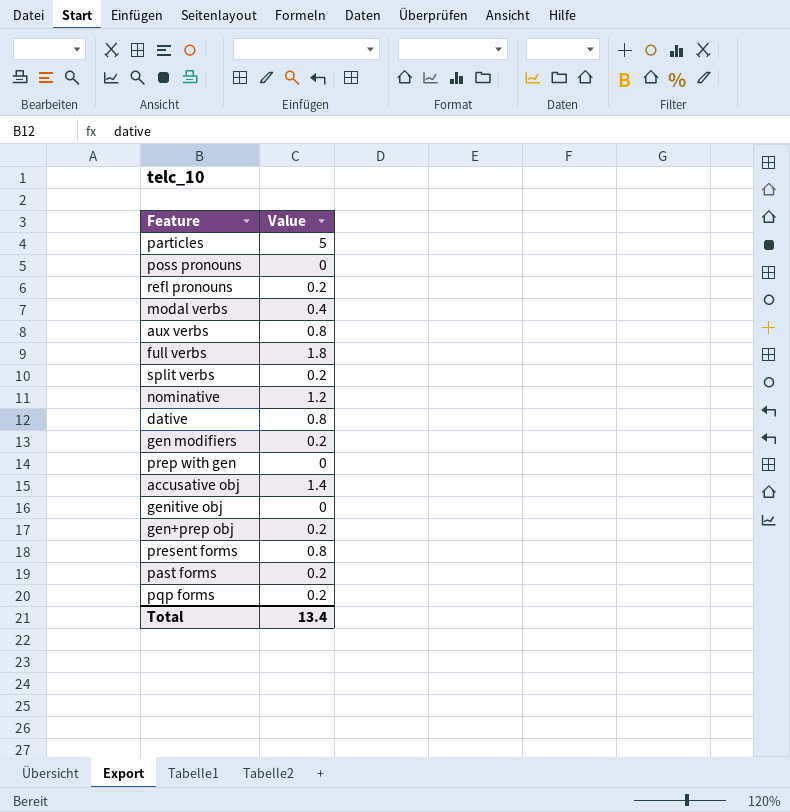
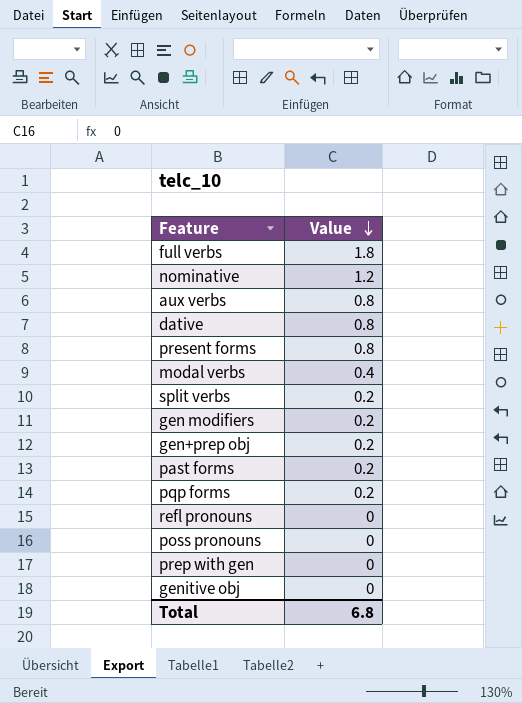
row order: none -> Value descending
row particles: 5 -> none
row accusative obj: 1.4 -> none
refl pronouns | Value: 0.2 -> 0
Total | Value: 13.4 -> 6.8

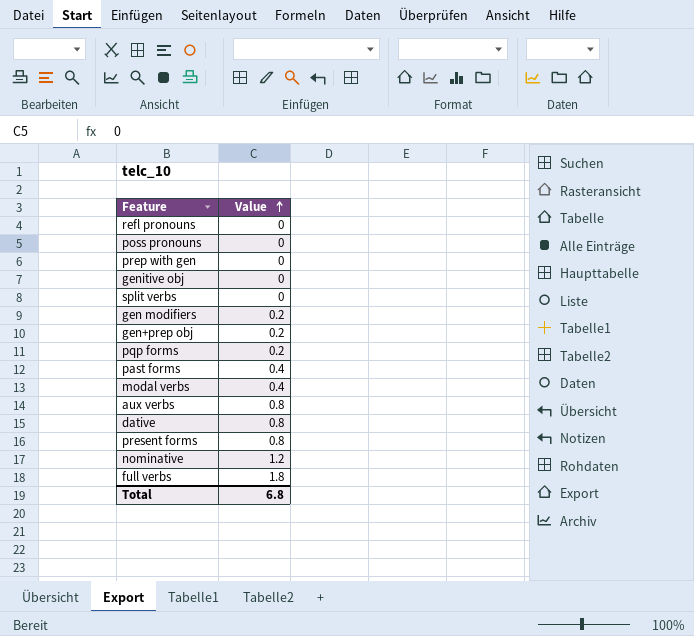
row order: Value descending -> Value ascending
split verbs | Value: 0.2 -> 0
past forms | Value: 0.2 -> 0.4

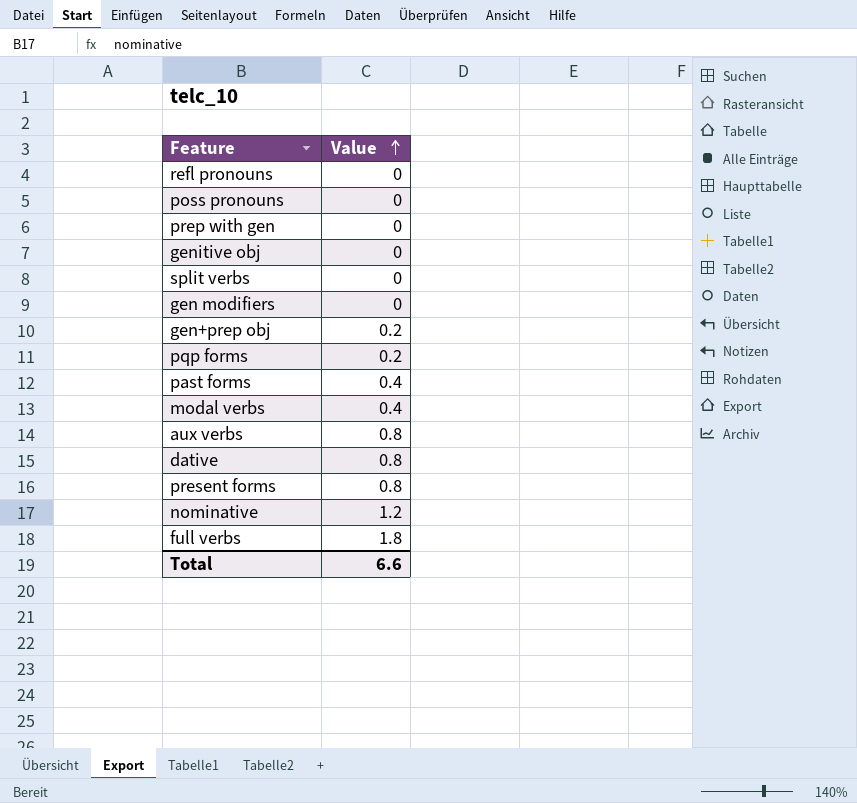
gen modifiers | Value: 0.2 -> 0
Total | Value: 6.8 -> 6.6

